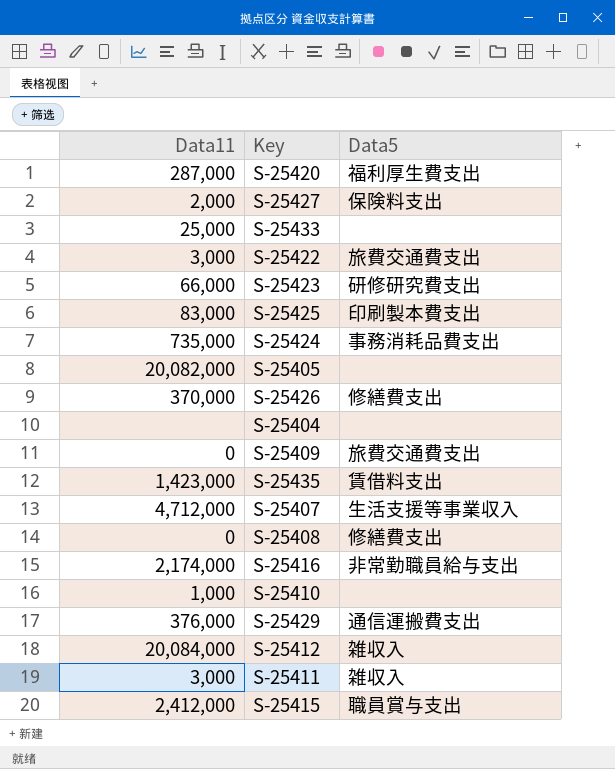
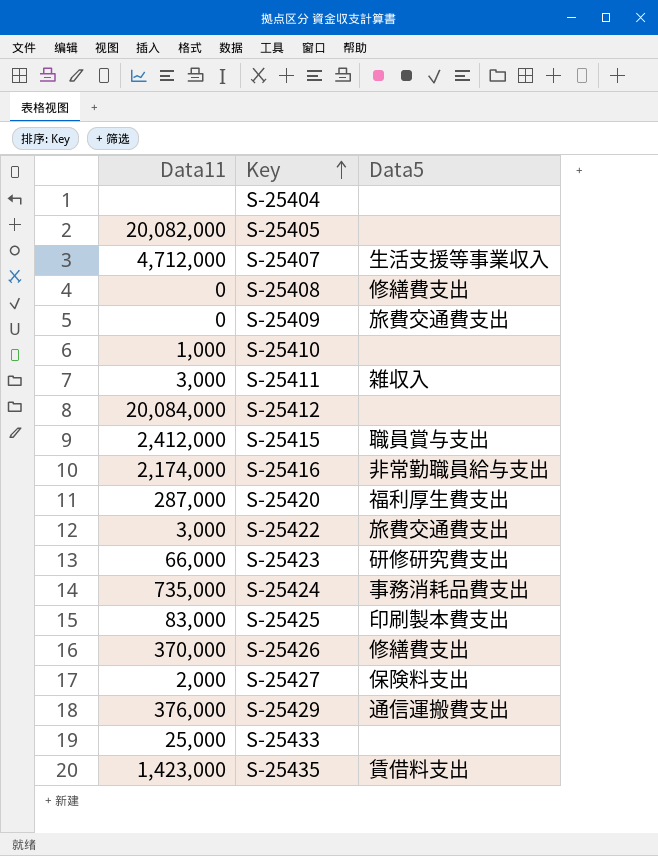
row order: none -> Key ascending
S-25412 | Data5: 雑収入 -> none

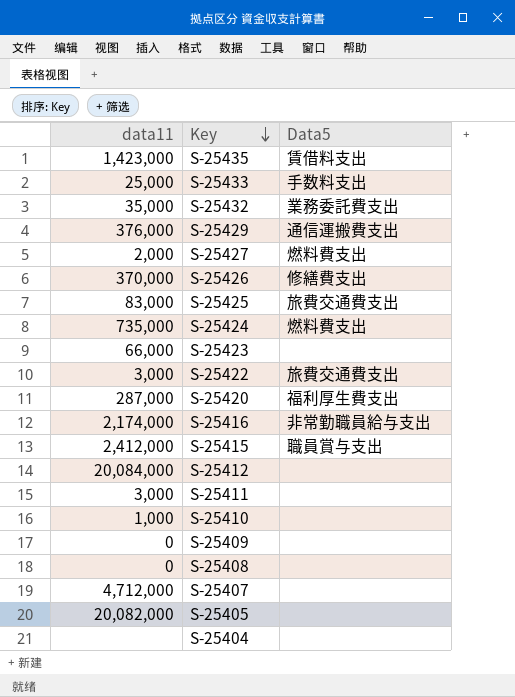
row order: Key ascending -> Key descending
column name: Data11 -> data11
S-25433 | Data5: none -> 手数料支出
row S-25432: none -> 35,000 | 業務委託費支出
S-25427 | Data5: 保険料支出 -> 燃料費支出
S-25425 | Data5: 印刷製本費支出 -> 旅費交通費支出
S-25424 | Data5: 事務消耗品費支出 -> 燃料費支出
S-25423 | Data5: 研修研究費支出 -> none
S-25411 | Data5: 雑収入 -> none
S-25409 | Data5: 旅費交通費支出 -> none
S-25408 | Data5: 修繕費支出 -> none
S-25407 | Data5: 生活支援等事業収入 -> none

